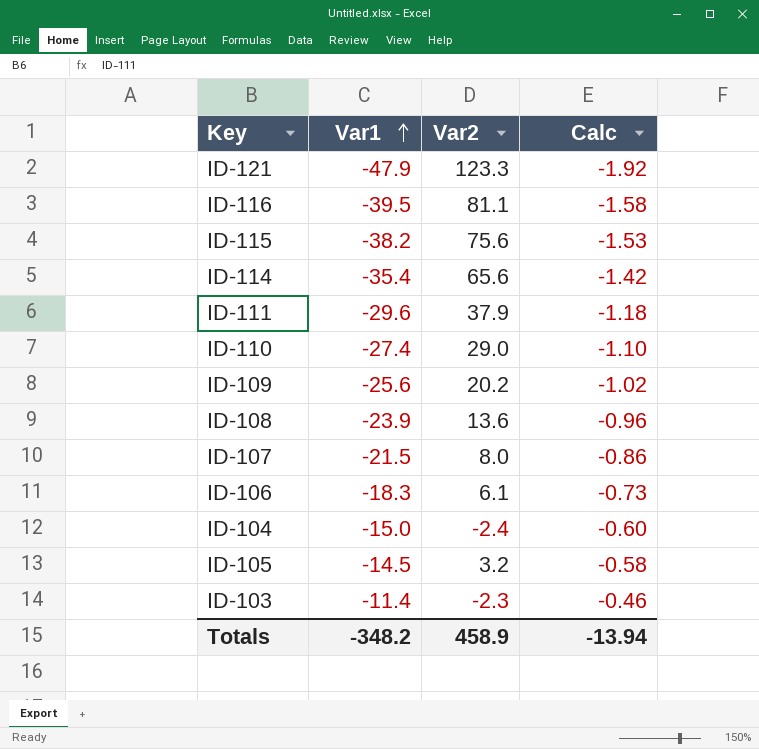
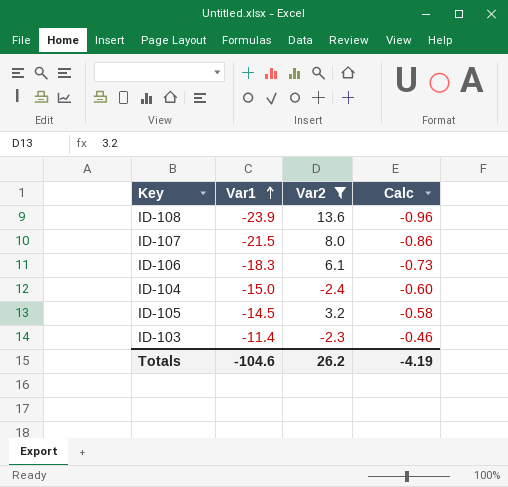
filter: none -> Var2 <= 13.6
Totals | Var1: -348.2 -> -104.6
Totals | Var2: 458.9 -> 26.2
Totals | Calc: -13.94 -> -4.19

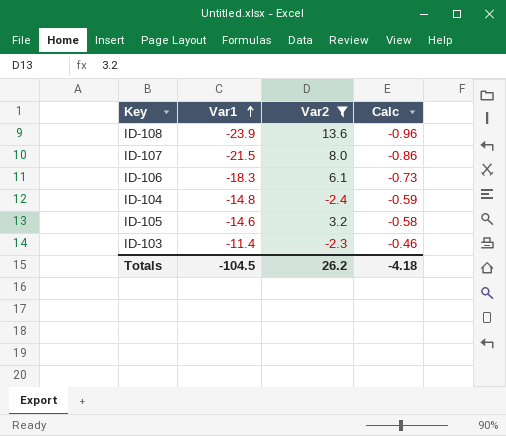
ID-104 | Var1: -15.0 -> -14.8
ID-104 | Calc: -0.60 -> -0.59
ID-105 | Var1: -14.5 -> -14.6
Totals | Var1: -104.6 -> -104.5
Totals | Calc: -4.19 -> -4.18

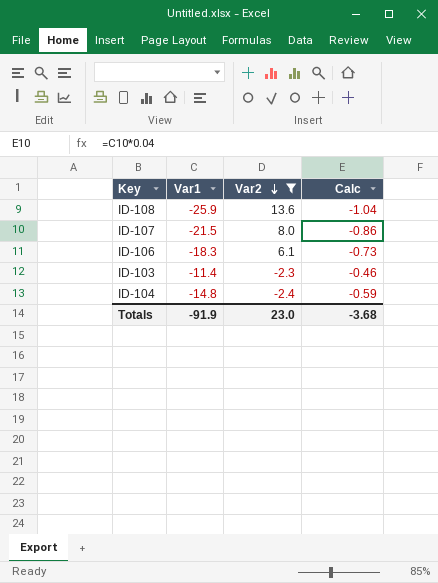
row order: Var1 ascending -> Var2 descending
row ID-105: -14.6 | 3.2 | -0.58 -> none
ID-108 | Var1: -23.9 -> -25.9
ID-108 | Calc: -0.96 -> -1.04
Totals | Var1: -104.5 -> -91.9
Totals | Var2: 26.2 -> 23.0
Totals | Calc: -4.18 -> -3.68

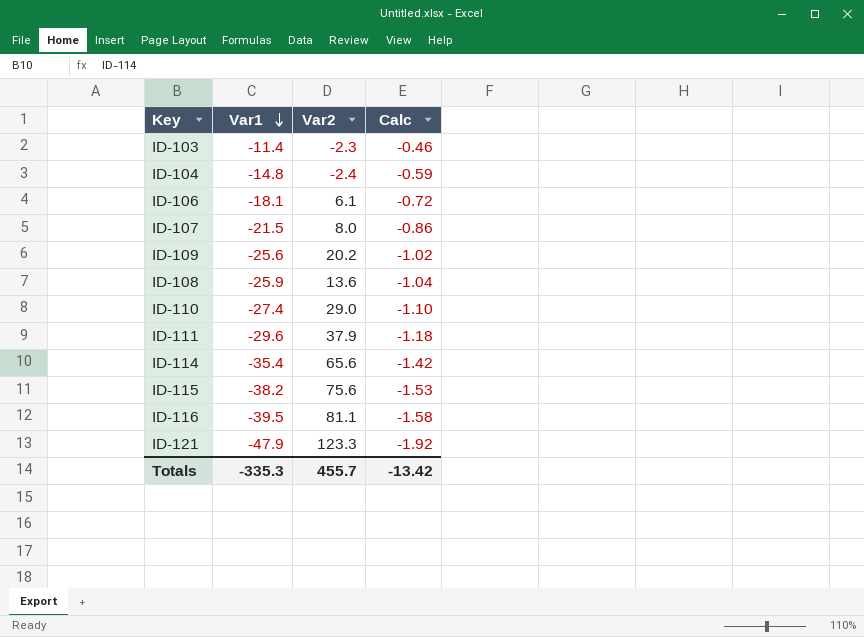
filter: Var2 <= 13.6 -> none
row order: Var2 descending -> Var1 descending
ID-106 | Var1: -18.3 -> -18.1
ID-106 | Calc: -0.73 -> -0.72
Totals | Var1: -91.9 -> -335.3
Totals | Var2: 23.0 -> 455.7
Totals | Calc: -3.68 -> -13.42

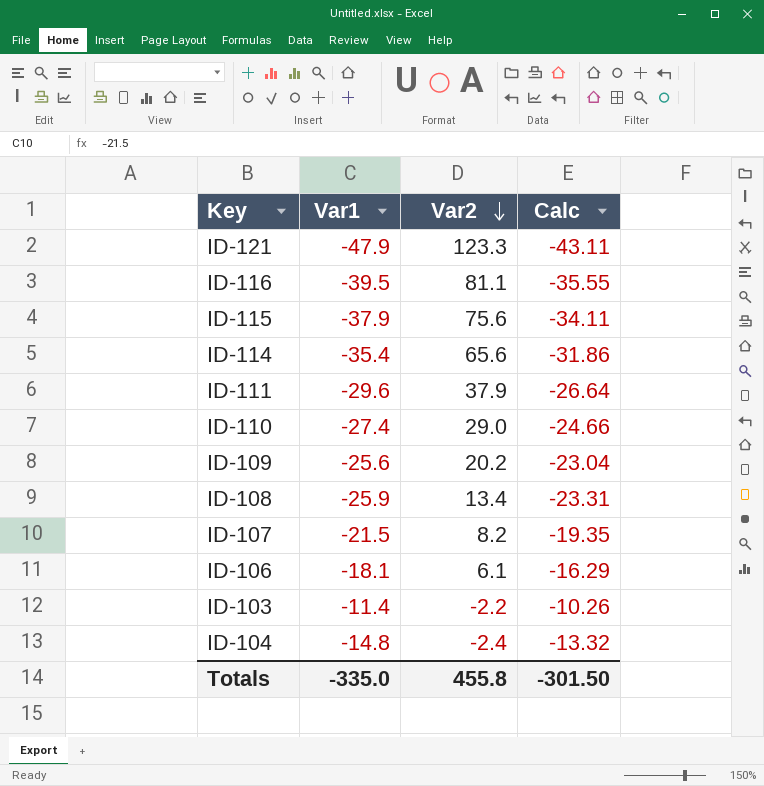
row order: Var1 descending -> Var2 descending
column Calc | formula: [Var1] * 0.04 -> [Var1] * 0.9
ID-115 | Var1: -38.2 -> -37.9
ID-108 | Var2: 13.6 -> 13.4
ID-107 | Var2: 8.0 -> 8.2
ID-103 | Var2: -2.3 -> -2.2
Totals | Var1: -335.3 -> -335.0
Totals | Var2: 455.7 -> 455.8
Totals | Calc: -13.42 -> -301.50

